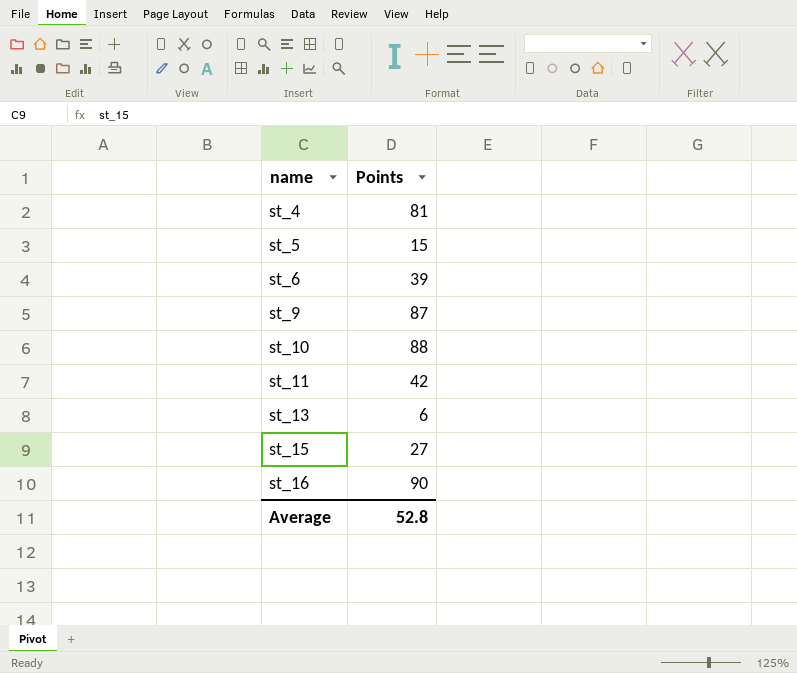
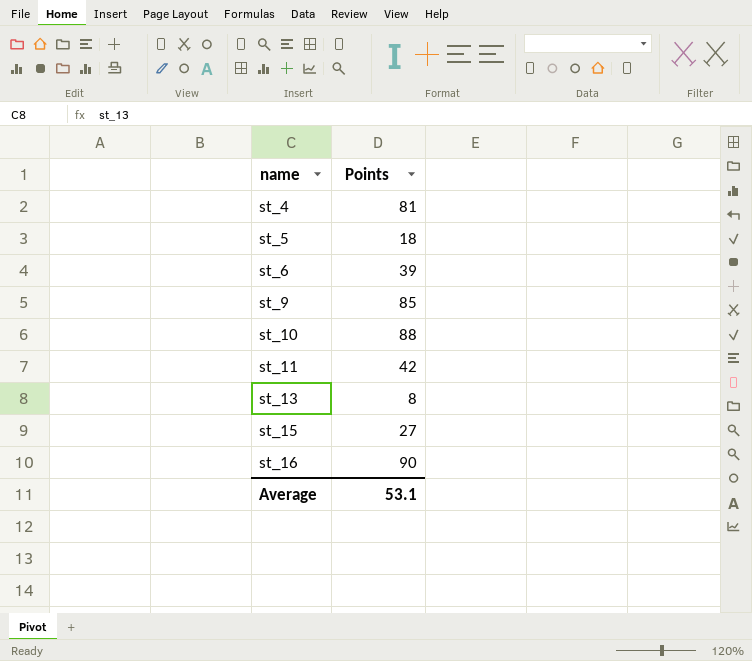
st_5 | Points: 15 -> 18
st_9 | Points: 87 -> 85
st_13 | Points: 6 -> 8
Average | Points: 52.8 -> 53.1

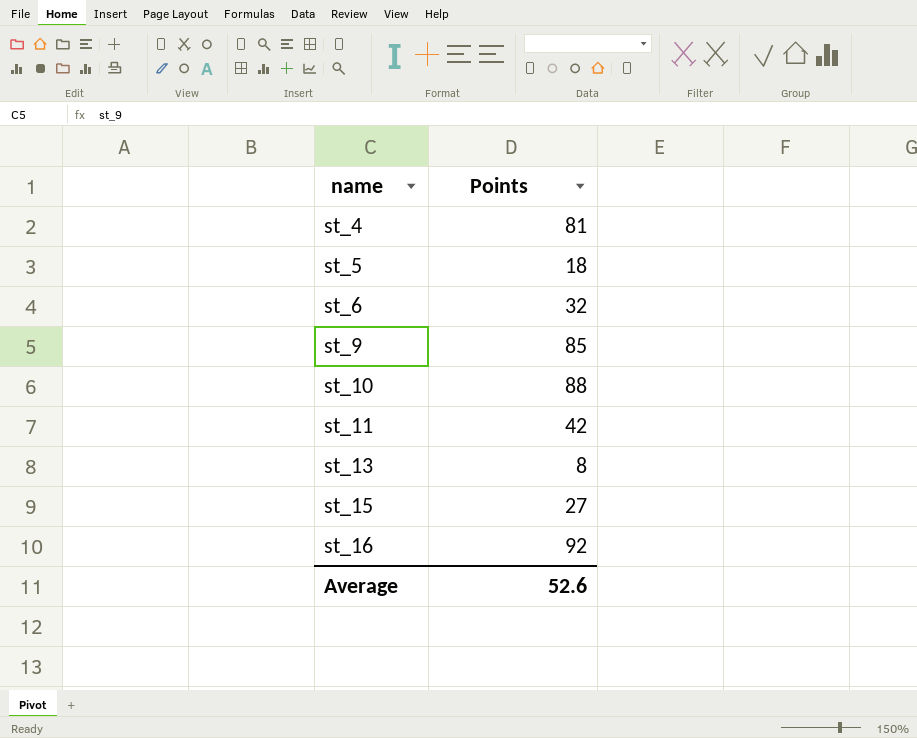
st_6 | Points: 39 -> 32
st_16 | Points: 90 -> 92
Average | Points: 53.1 -> 52.6

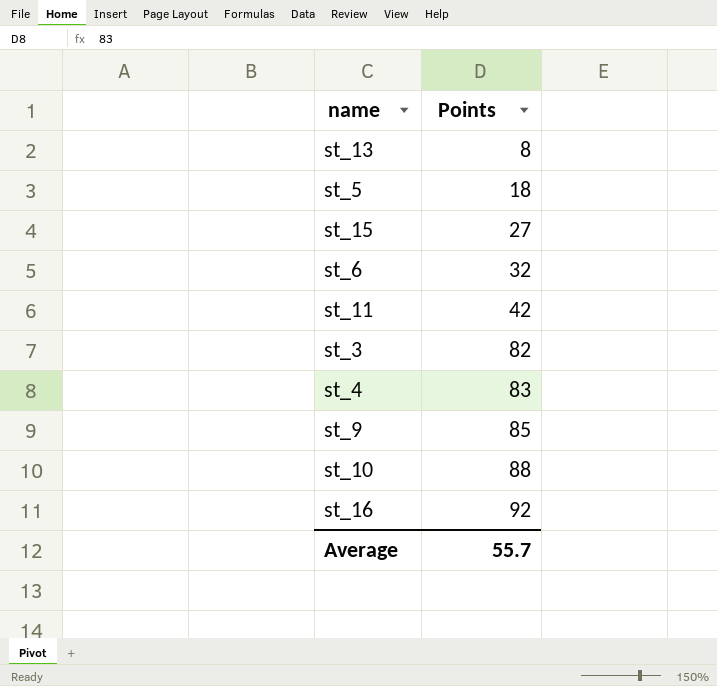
row order: name ascending -> Points ascending
row st_3: none -> 82
st_4 | Points: 81 -> 83
Average | Points: 52.6 -> 55.7

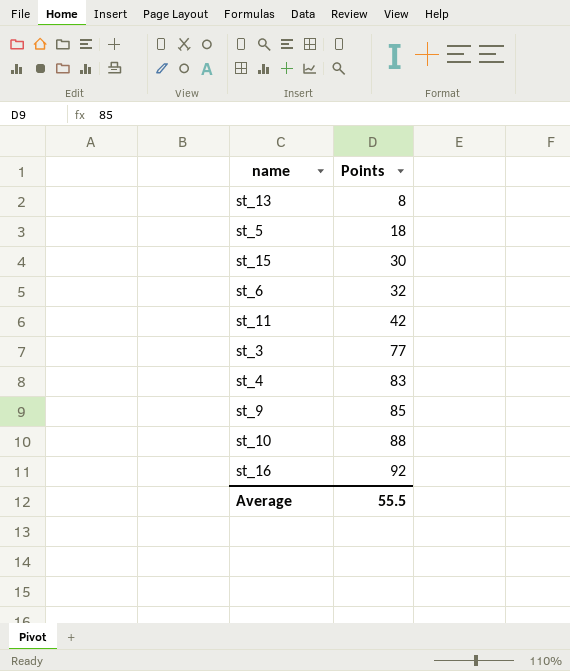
st_15 | Points: 27 -> 30
st_3 | Points: 82 -> 77
Average | Points: 55.7 -> 55.5

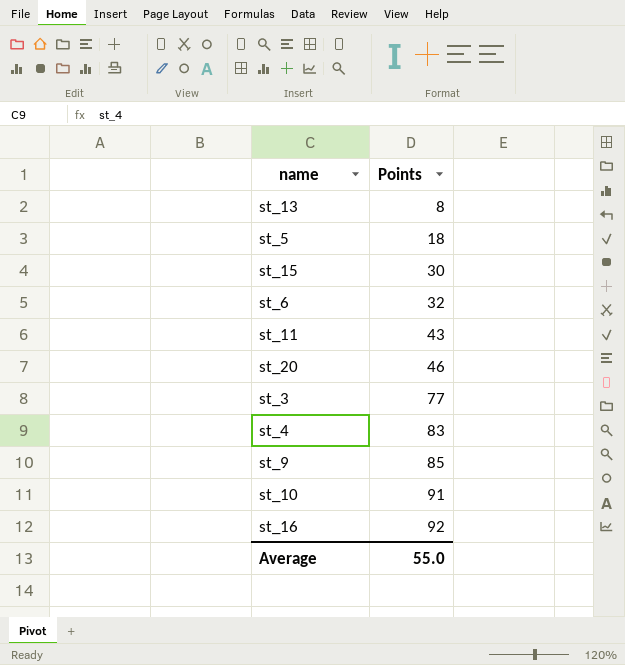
st_11 | Points: 42 -> 43
row st_20: none -> 46
st_10 | Points: 88 -> 91
Average | Points: 55.5 -> 55.0

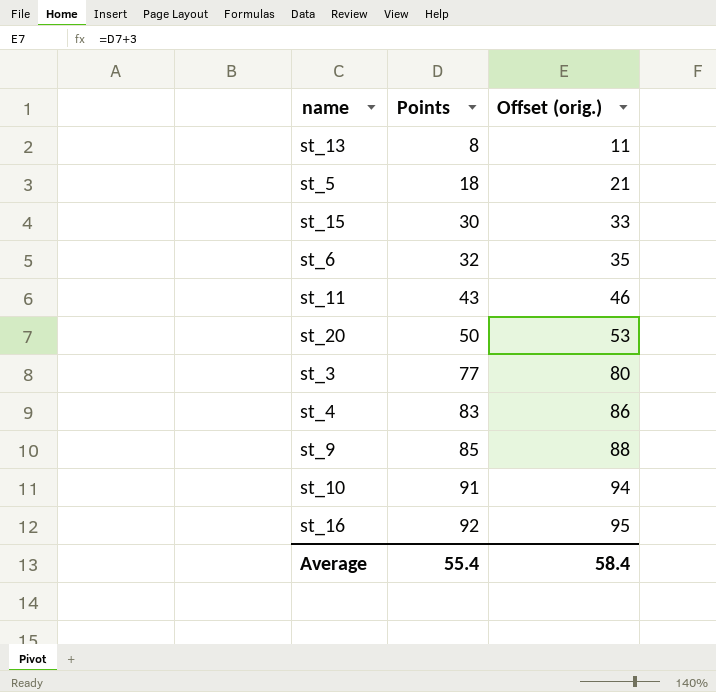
column Offset (orig.) | formula: none -> [Points] + 3
st_20 | Points: 46 -> 50
Average | Points: 55.0 -> 55.4

